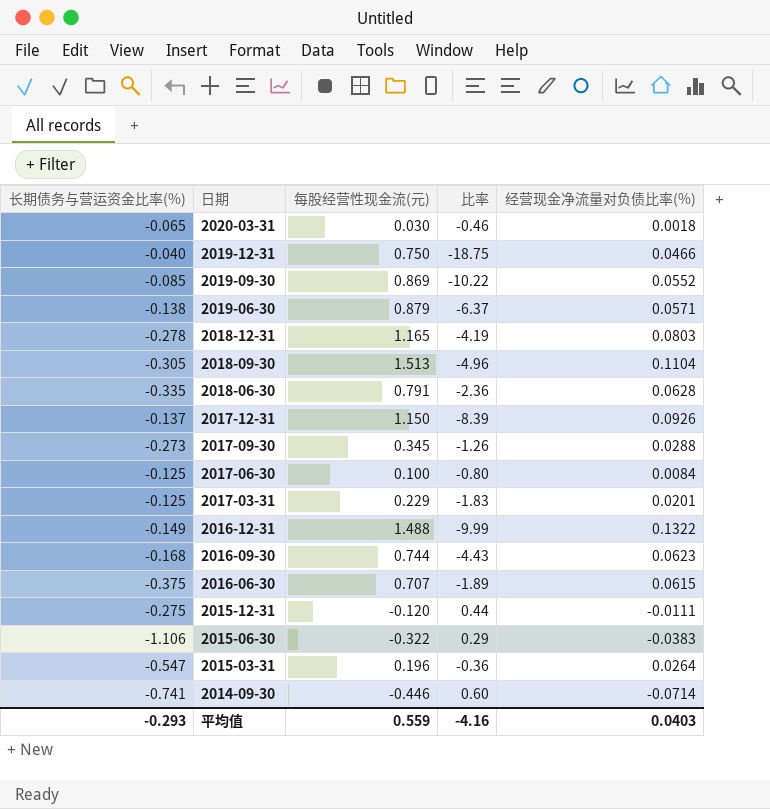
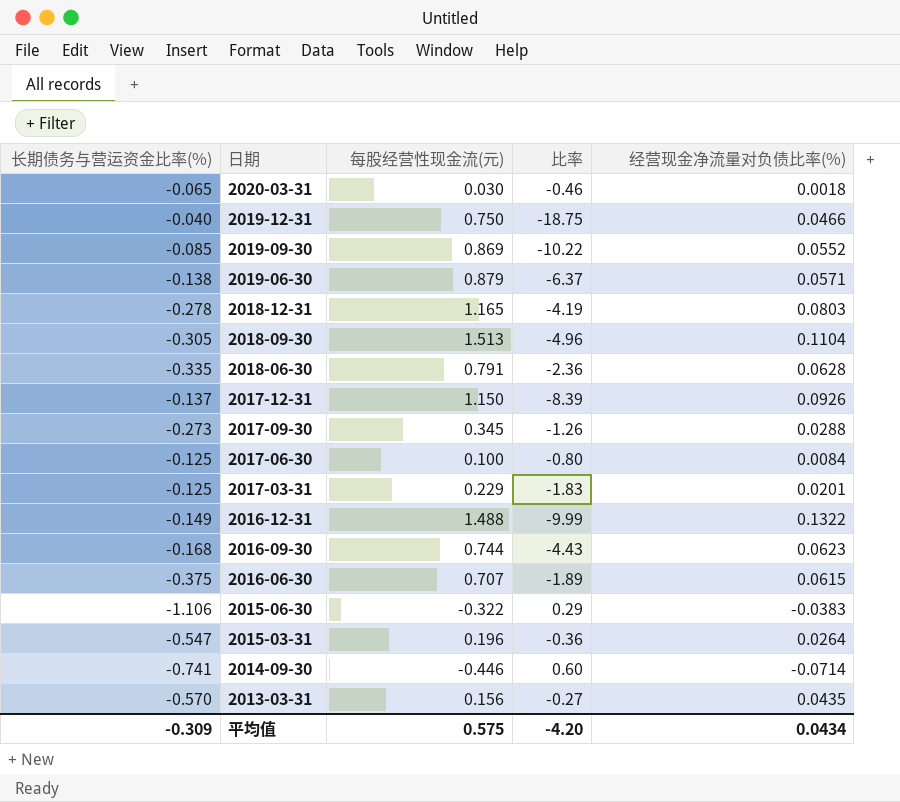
row 2015-12-31: -0.275 | -0.120 | 0.44 | -0.0111 -> none
row 2013-03-31: none -> -0.570 | 0.156 | -0.27 | 0.0435
平均值 | 长期债务与营运资金比率(%): -0.293 -> -0.309
平均值 | 每股经营性现金流(元): 0.559 -> 0.575
平均值 | 比率: -4.16 -> -4.20
平均值 | 经营现金净流量对负债比率(%): 0.0403 -> 0.0434

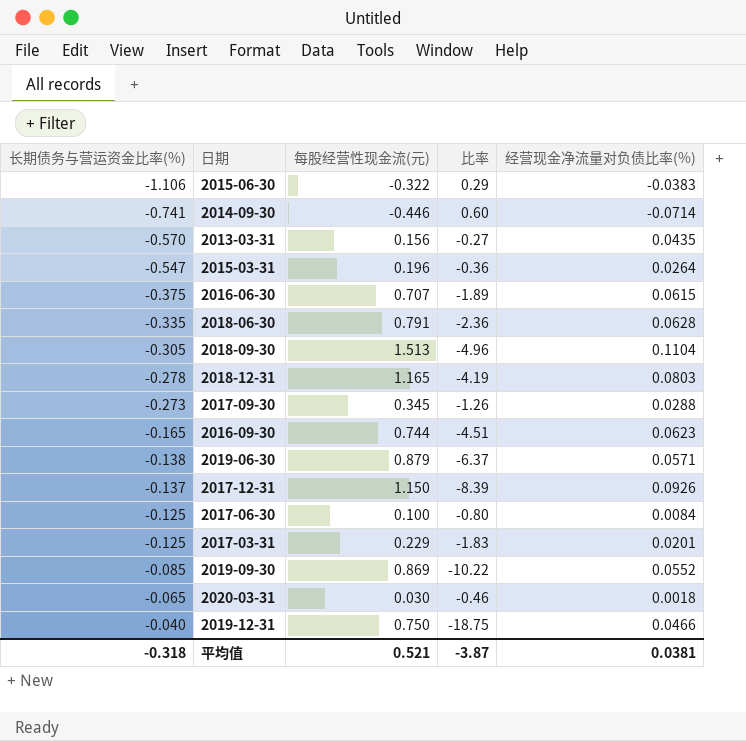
row order: 日期 descending -> 长期债务与营运资金比率(%) ascending
row 2016-12-31: -0.149 | 1.488 | -9.99 | 0.1322 -> none
2016-09-30 | 长期债务与营运资金比率(%): -0.168 -> -0.165
2016-09-30 | 比率: -4.43 -> -4.51
平均值 | 长期债务与营运资金比率(%): -0.309 -> -0.318
平均值 | 每股经营性现金流(元): 0.575 -> 0.521
平均值 | 比率: -4.20 -> -3.87
平均值 | 经营现金净流量对负债比率(%): 0.0434 -> 0.0381

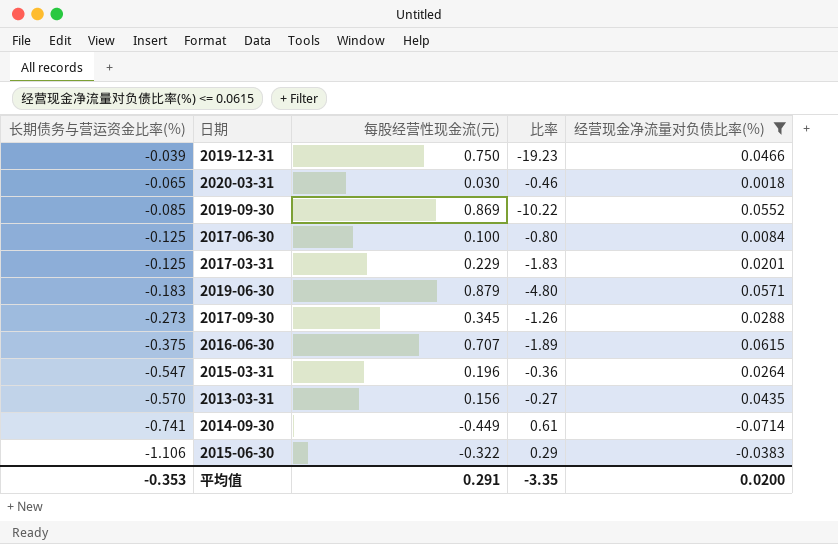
filter: none -> 经营现金净流量对负债比率(%) <= 0.0615
row order: 长期债务与营运资金比率(%) ascending -> 长期债务与营运资金比率(%) descending
2019-12-31 | 长期债务与营运资金比率(%): -0.040 -> -0.039
2019-12-31 | 比率: -18.75 -> -19.23
2019-06-30 | 长期债务与营运资金比率(%): -0.138 -> -0.183
2019-06-30 | 比率: -6.37 -> -4.80
2014-09-30 | 每股经营性现金流(元): -0.446 -> -0.449
2014-09-30 | 比率: 0.60 -> 0.61
平均值 | 长期债务与营运资金比率(%): -0.318 -> -0.353
平均值 | 每股经营性现金流(元): 0.521 -> 0.291
平均值 | 比率: -3.87 -> -3.35
平均值 | 经营现金净流量对负债比率(%): 0.0381 -> 0.0200

